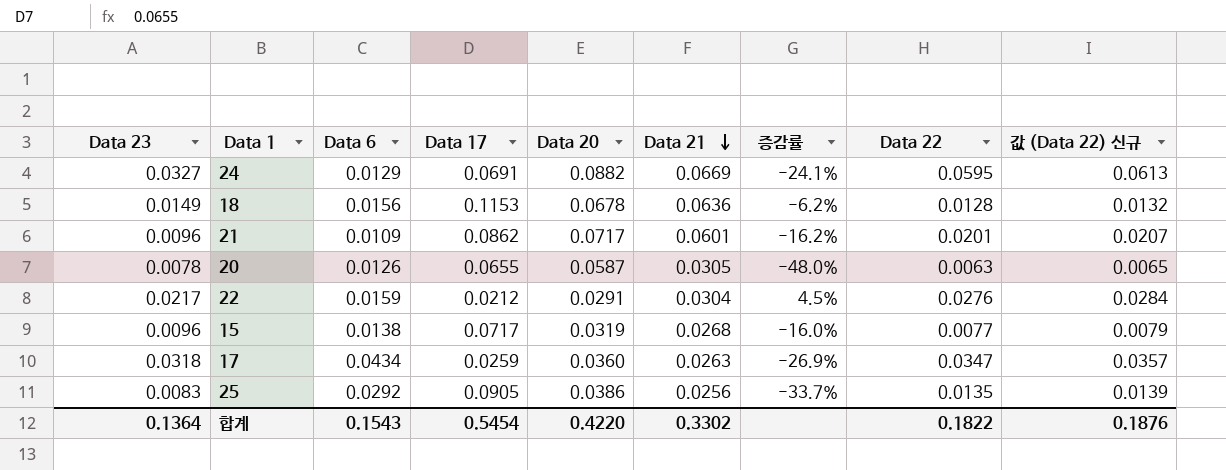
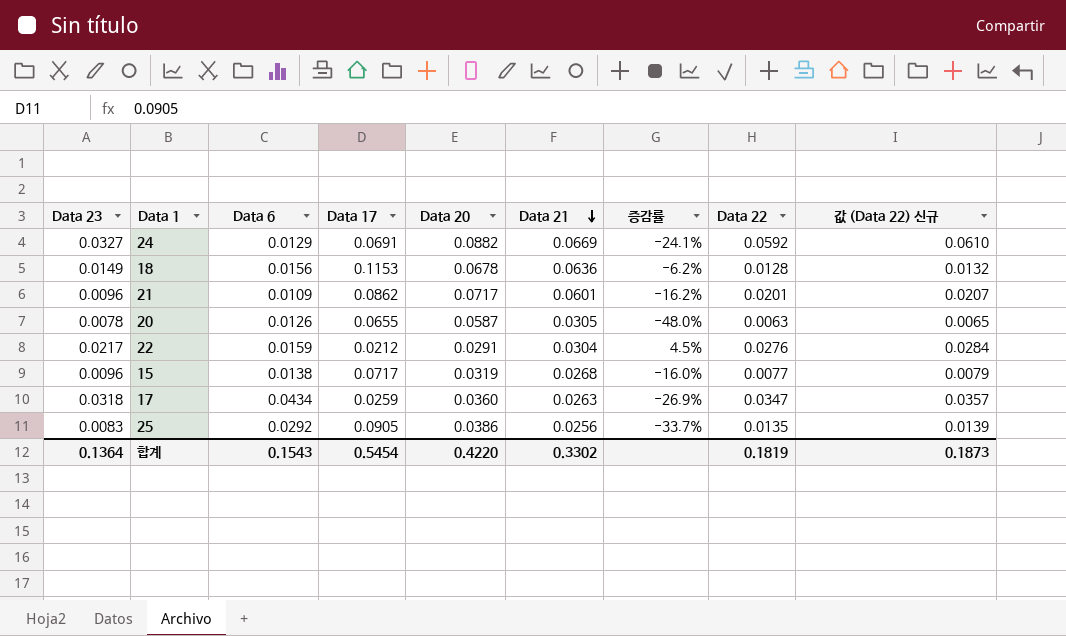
24 | Data 22: 0.0595 -> 0.0592
24 | 값 (Data 22) 신규: 0.0613 -> 0.0610
합계 | Data 22: 0.1822 -> 0.1819
합계 | 값 (Data 22) 신규: 0.1876 -> 0.1873

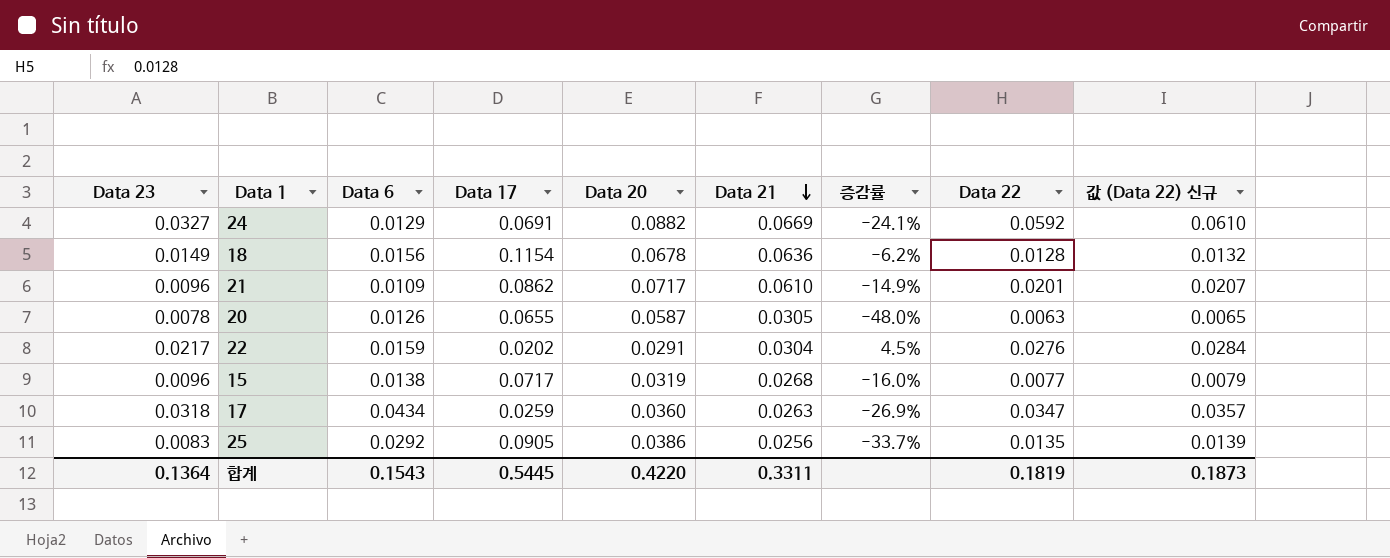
18 | Data 17: 0.1153 -> 0.1154
21 | Data 21: 0.0601 -> 0.0610
21 | 증감률: -16.2% -> -14.9%
22 | Data 17: 0.0212 -> 0.0202
합계 | Data 17: 0.5454 -> 0.5445
합계 | Data 21: 0.3302 -> 0.3311

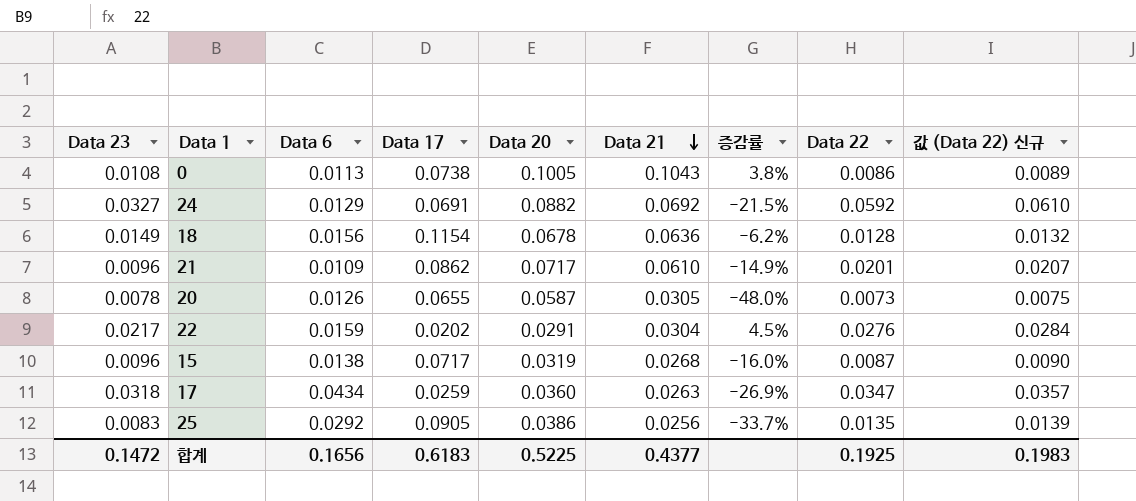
row 0: none -> 0.0108 | 0.0113 | 0.0738 | 0.1005 | 0.1043 | 3.8% | 0.0086 | 0.0089
24 | Data 21: 0.0669 -> 0.0692
24 | 증감률: -24.1% -> -21.5%
20 | Data 22: 0.0063 -> 0.0073
20 | 값 (Data 22) 신규: 0.0065 -> 0.0075
15 | Data 22: 0.0077 -> 0.0087
15 | 값 (Data 22) 신규: 0.0079 -> 0.0090
합계 | Data 23: 0.1364 -> 0.1472
합계 | Data 6: 0.1543 -> 0.1656
합계 | Data 17: 0.5445 -> 0.6183
합계 | Data 20: 0.4220 -> 0.5225
합계 | Data 21: 0.3311 -> 0.4377
합계 | Data 22: 0.1819 -> 0.1925
합계 | 값 (Data 22) 신규: 0.1873 -> 0.1983

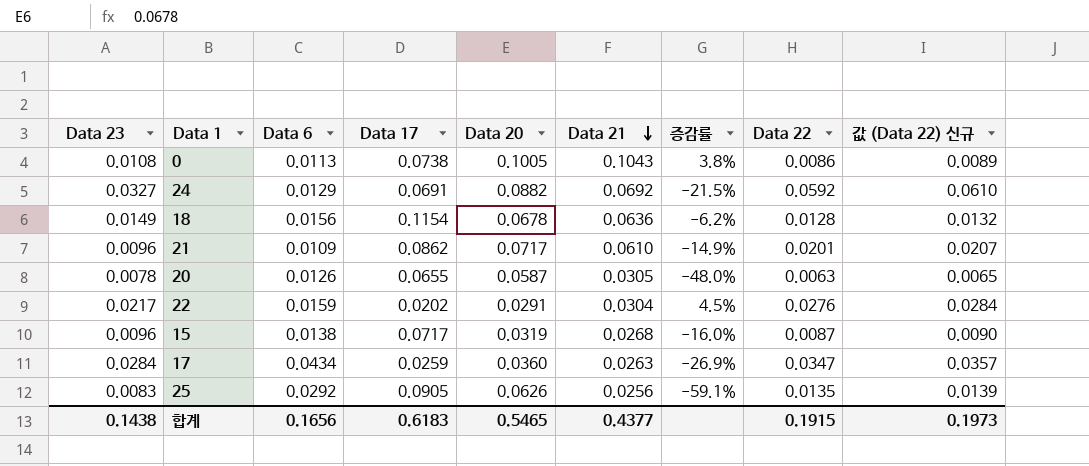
20 | Data 22: 0.0073 -> 0.0063
20 | 값 (Data 22) 신규: 0.0075 -> 0.0065
17 | Data 23: 0.0318 -> 0.0284
25 | Data 20: 0.0386 -> 0.0626
25 | 증감률: -33.7% -> -59.1%
합계 | Data 23: 0.1472 -> 0.1438
합계 | Data 20: 0.5225 -> 0.5465
합계 | Data 22: 0.1925 -> 0.1915
합계 | 값 (Data 22) 신규: 0.1983 -> 0.1973

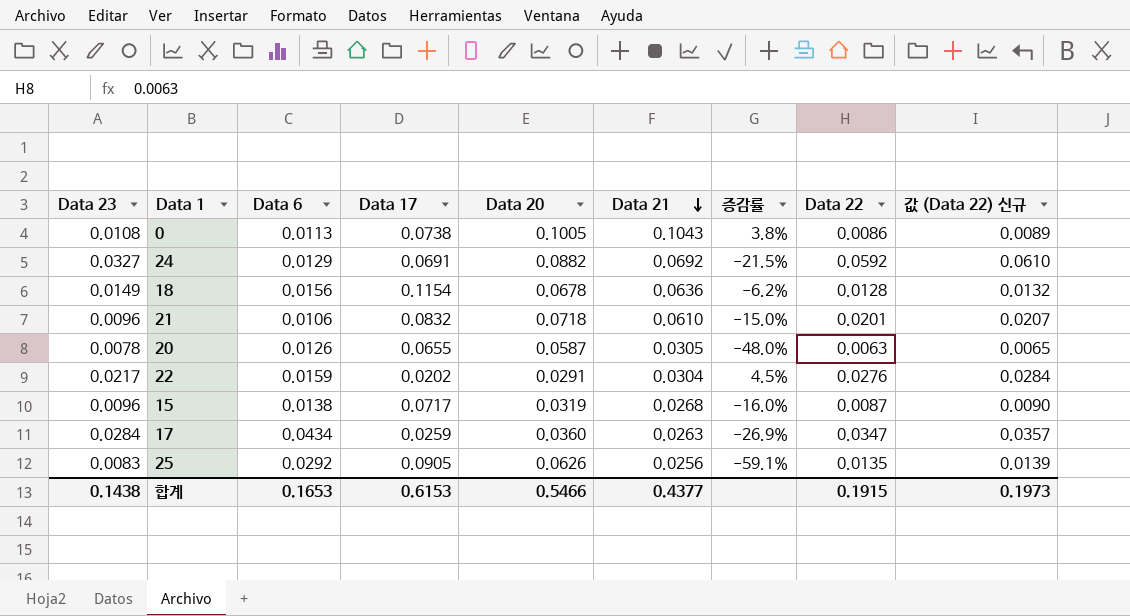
21 | Data 6: 0.0109 -> 0.0106
21 | Data 17: 0.0862 -> 0.0832
21 | Data 20: 0.0717 -> 0.0718
21 | 증감률: -14.9% -> -15.0%
합계 | Data 6: 0.1656 -> 0.1653
합계 | Data 17: 0.6183 -> 0.6153
합계 | Data 20: 0.5465 -> 0.5466

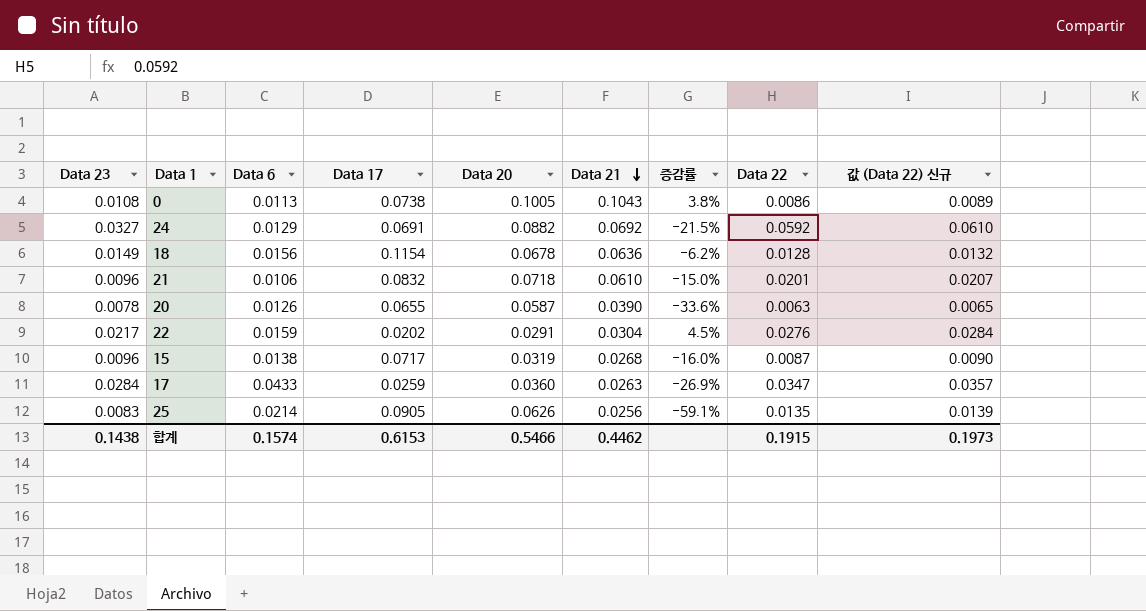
20 | Data 21: 0.0305 -> 0.0390
20 | 증감률: -48.0% -> -33.6%
17 | Data 6: 0.0434 -> 0.0433
25 | Data 6: 0.0292 -> 0.0214
합계 | Data 6: 0.1653 -> 0.1574
합계 | Data 21: 0.4377 -> 0.4462

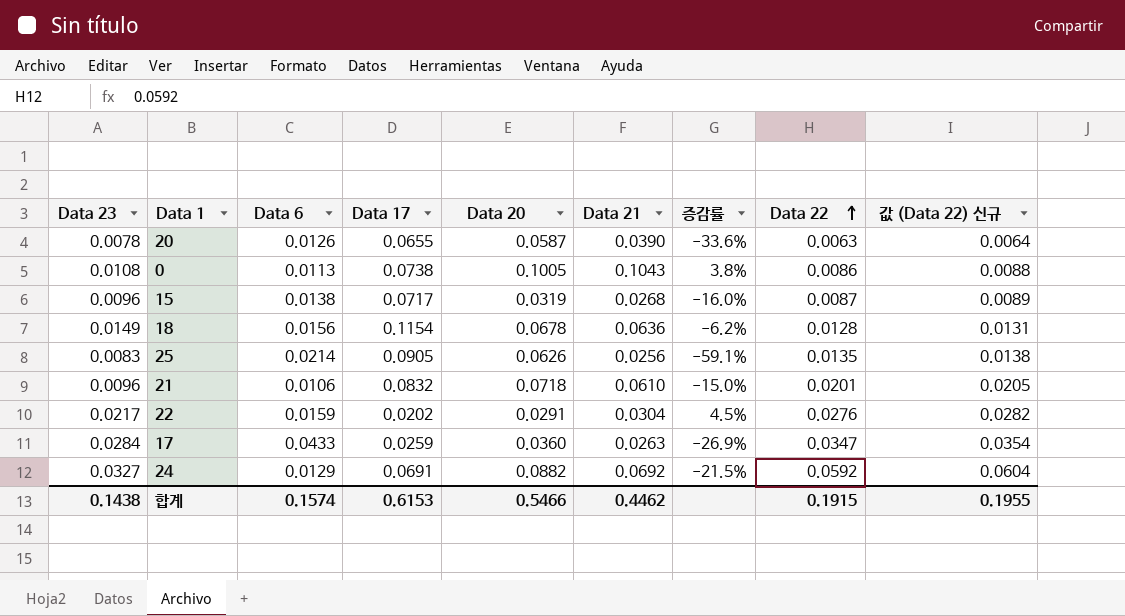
row order: Data 21 descending -> Data 22 ascending
column 값 (Data 22) 신규 | formula: [Data 22] * 1.03 -> [Data 22] * 1.02
합계 | 값 (Data 22) 신규: 0.1973 -> 0.1955

